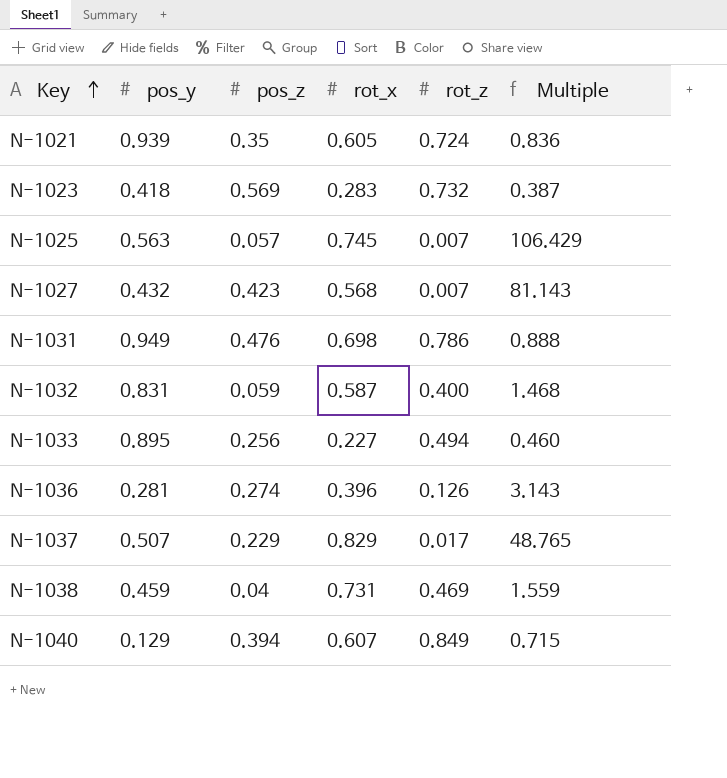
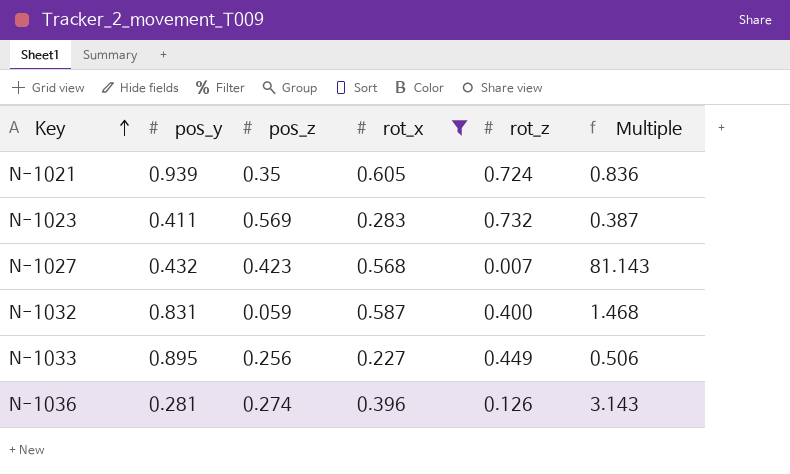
filter: none -> rot_x <= 0.605
N-1023 | pos_y: 0.418 -> 0.411
N-1033 | rot_z: 0.494 -> 0.449
N-1033 | Multiple: 0.460 -> 0.506

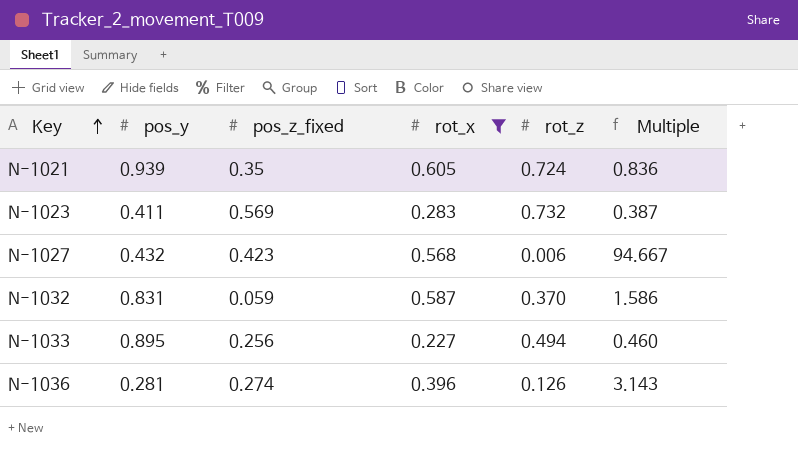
column name: pos_z -> pos_z_fixed
N-1027 | rot_z: 0.007 -> 0.006
N-1027 | Multiple: 81.143 -> 94.667
N-1032 | rot_z: 0.400 -> 0.370
N-1032 | Multiple: 1.468 -> 1.586
N-1033 | rot_z: 0.449 -> 0.494
N-1033 | Multiple: 0.506 -> 0.460

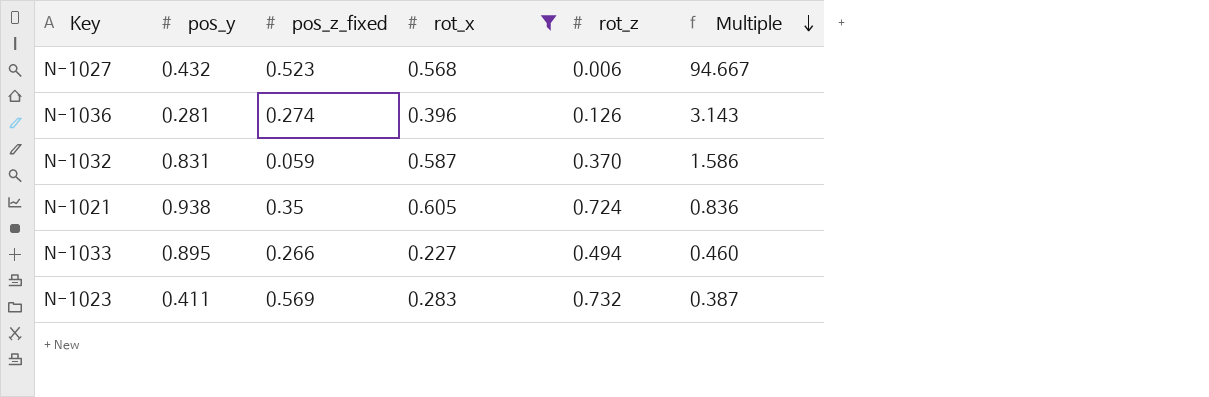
row order: Key ascending -> Multiple descending
N-1027 | pos_z_fixed: 0.423 -> 0.523
N-1021 | pos_y: 0.939 -> 0.938
N-1033 | pos_z_fixed: 0.256 -> 0.266

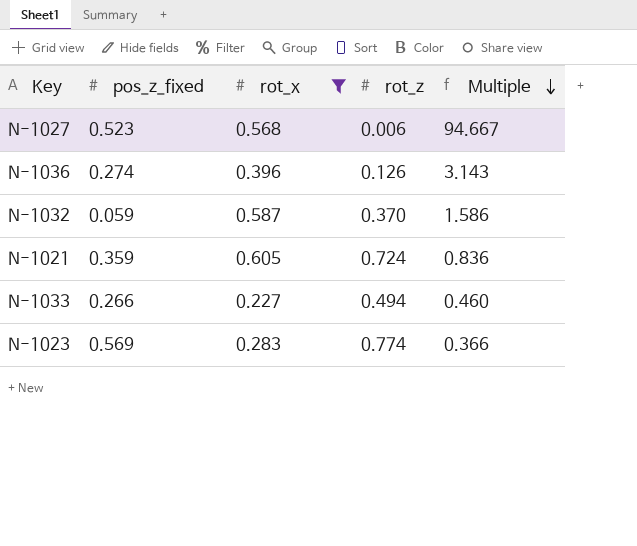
column pos_y | position: 2 -> none
N-1021 | pos_z_fixed: 0.35 -> 0.359
N-1023 | rot_z: 0.732 -> 0.774
N-1023 | Multiple: 0.387 -> 0.366

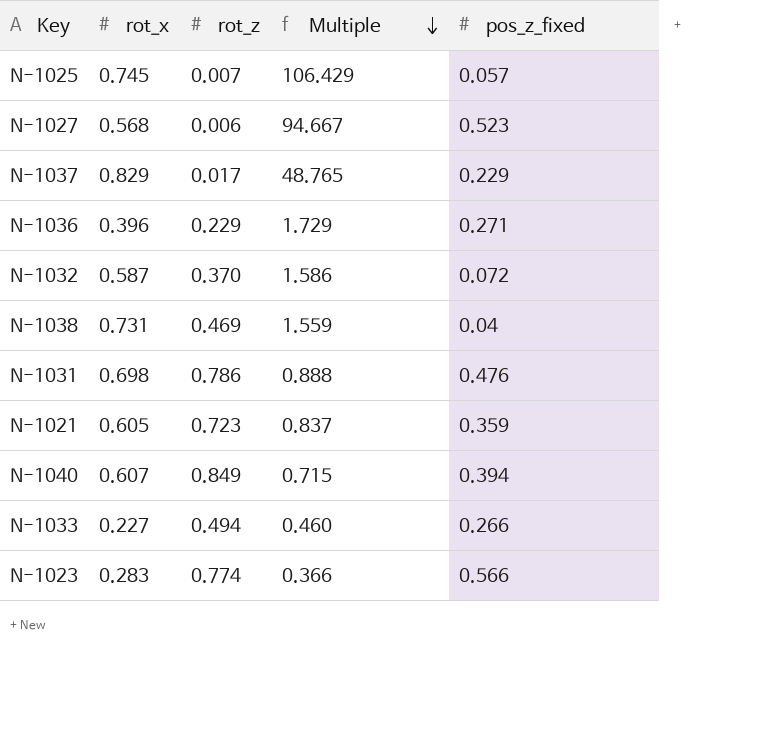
filter: rot_x <= 0.605 -> none
column pos_z_fixed | position: 2 -> 5
N-1036 | rot_z: 0.126 -> 0.229
N-1036 | Multiple: 3.143 -> 1.729
N-1036 | pos_z_fixed: 0.274 -> 0.271
N-1032 | pos_z_fixed: 0.059 -> 0.072
N-1021 | rot_z: 0.724 -> 0.723
N-1021 | Multiple: 0.836 -> 0.837
N-1023 | pos_z_fixed: 0.569 -> 0.566

